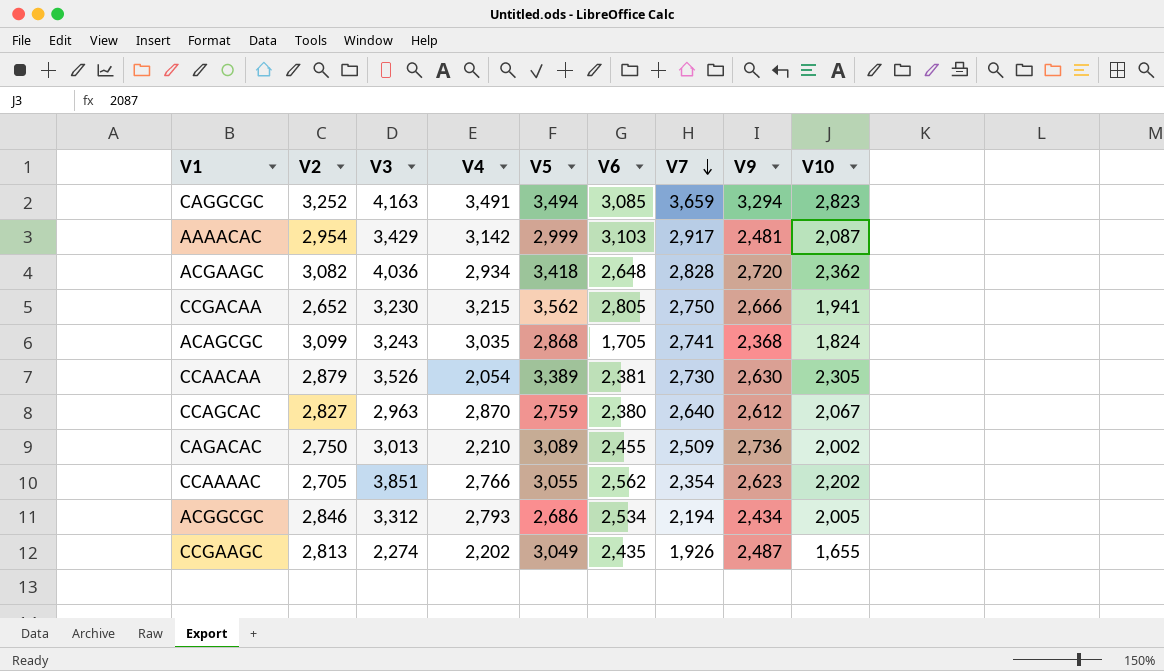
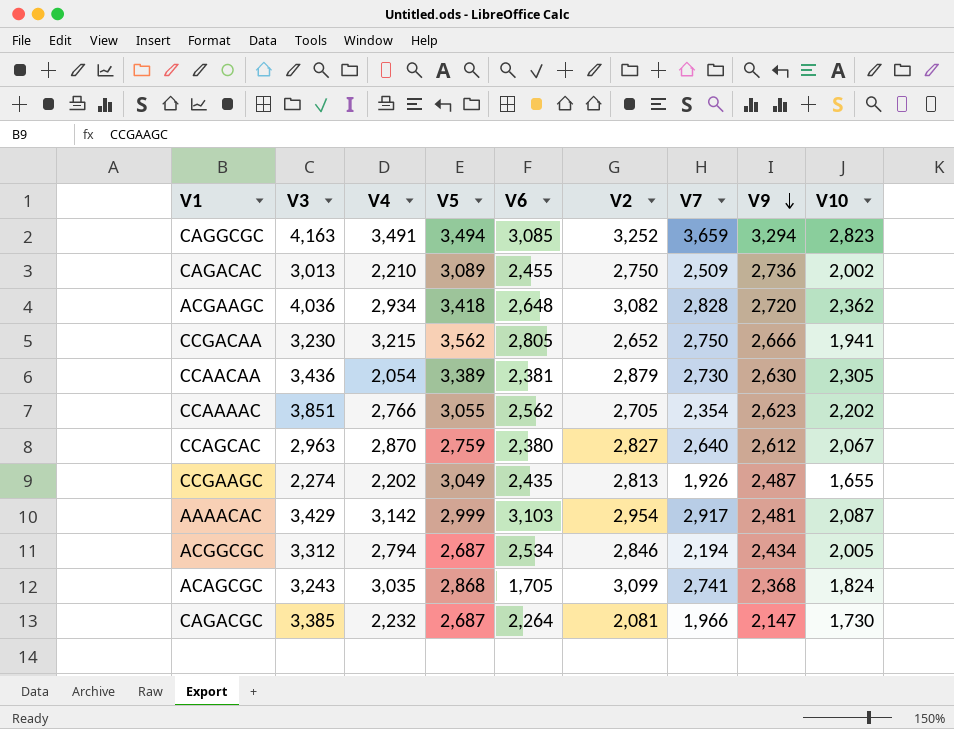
row order: V7 descending -> V9 descending
column V2 | position: 2 -> 6
CCAACAA | V3: 3,526 -> 3,436
ACGGCGC | V4: 2,793 -> 2,794
ACGGCGC | V5: 2,686 -> 2,687
row CAGACGC: none -> 3,385 | 2,232 | 2,687 | 2,264 | 2,081 | 1,966 | 2,147 | 1,730

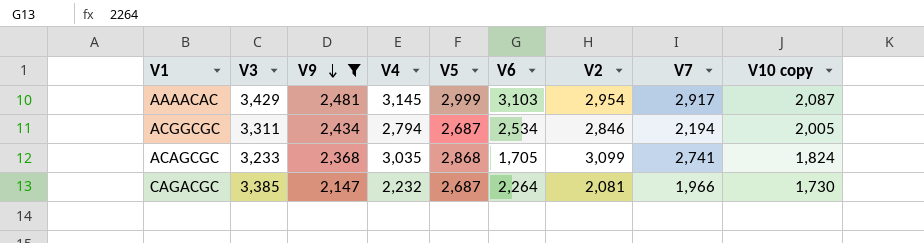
filter: none -> V9 <= 2,481
column V9 | position: 8 -> 3
column name: V10 -> V10 copy
AAAACAC | V4: 3,142 -> 3,145
ACGGCGC | V3: 3,312 -> 3,311
ACAGCGC | V3: 3,243 -> 3,233

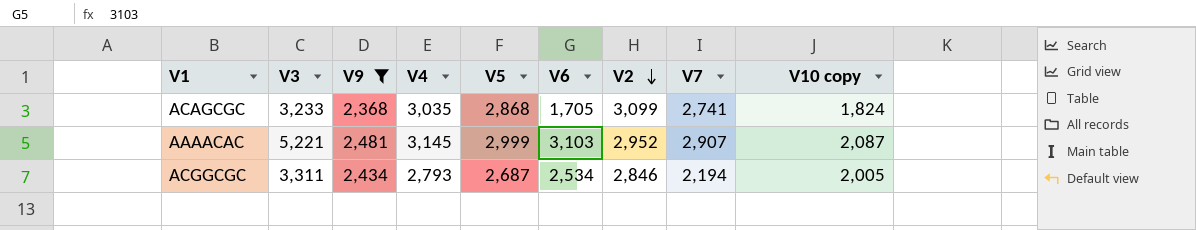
row order: V9 descending -> V2 descending
row CAGACGC: 3,385 | 2,147 | 2,232 | 2,687 | 2,264 | 2,081 | 1,966 | 1,730 -> none
AAAACAC | V3: 3,429 -> 5,221
AAAACAC | V2: 2,954 -> 2,952
AAAACAC | V7: 2,917 -> 2,907
ACGGCGC | V4: 2,794 -> 2,793

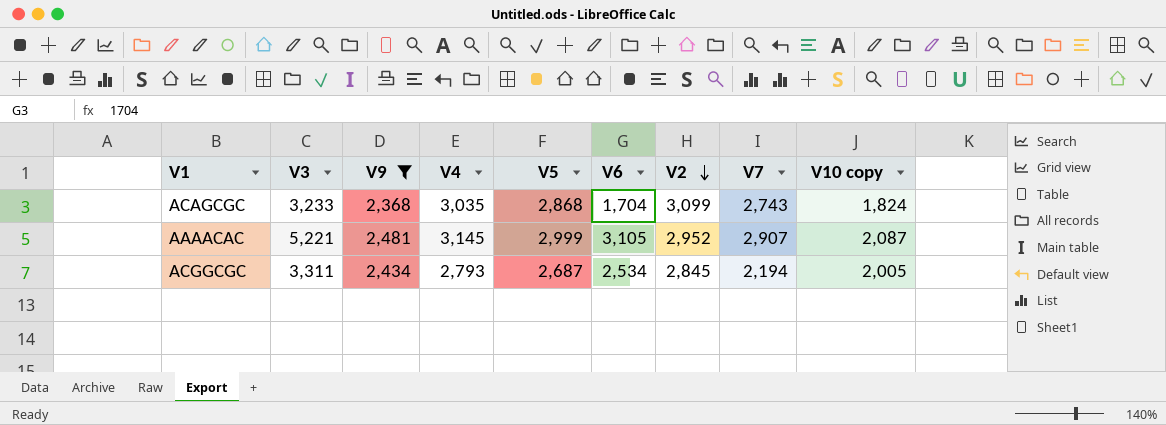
ACAGCGC | V6: 1,705 -> 1,704
ACAGCGC | V7: 2,741 -> 2,743
AAAACAC | V6: 3,103 -> 3,105
ACGGCGC | V2: 2,846 -> 2,845

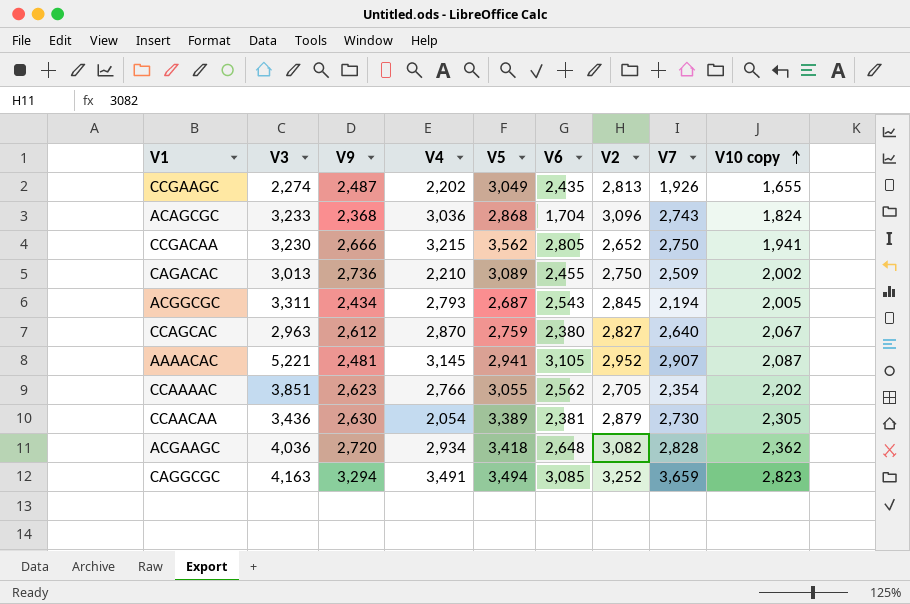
filter: V9 <= 2,481 -> none
row order: V2 descending -> V10 copy ascending
ACAGCGC | V4: 3,035 -> 3,036
ACAGCGC | V2: 3,099 -> 3,096
ACGGCGC | V6: 2,534 -> 2,543
AAAACAC | V5: 2,999 -> 2,941

